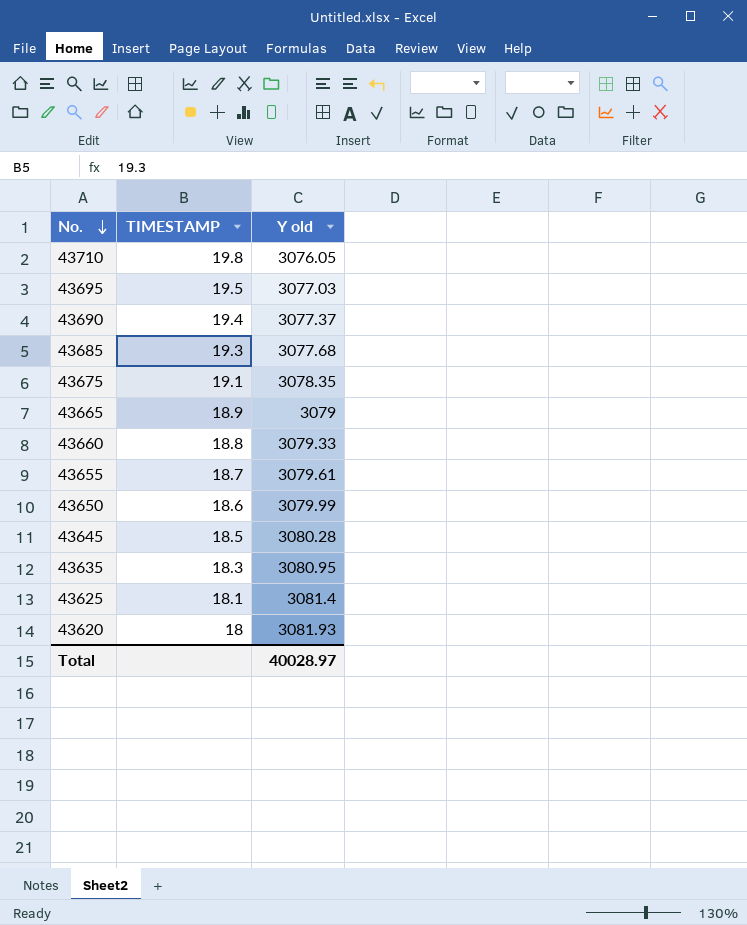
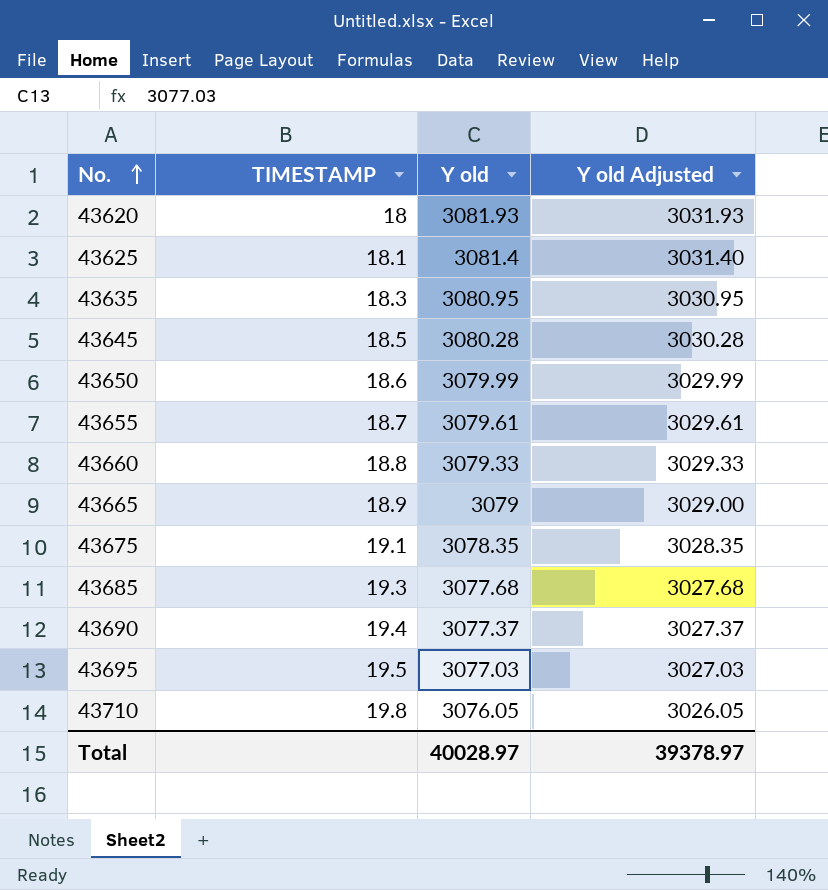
row order: No. descending -> No. ascending
column Y old Adjusted | formula: none -> [Y old] - 50

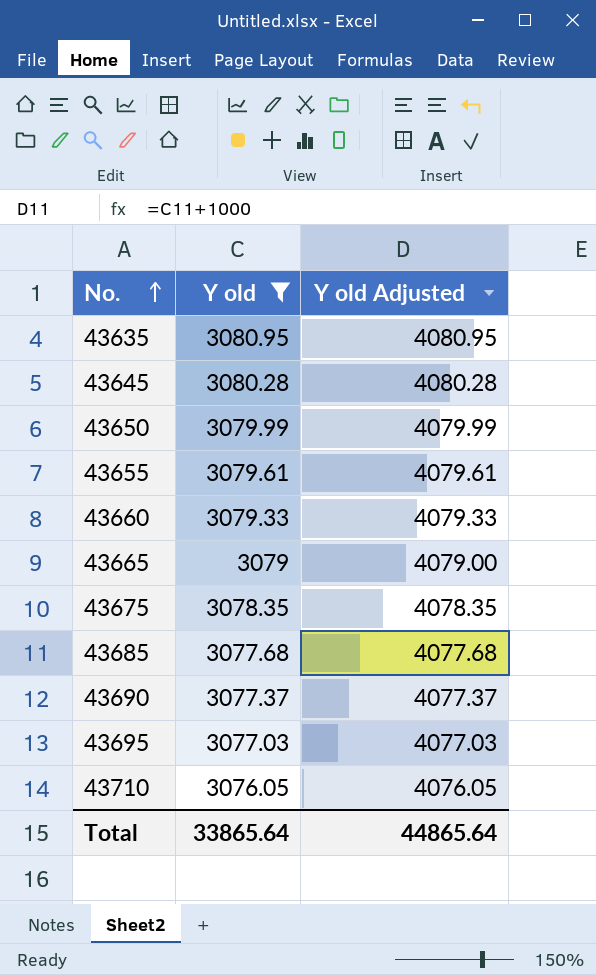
filter: none -> Y old <= 3080.95
column TIMESTAMP | position: 2 -> none
column Y old Adjusted | formula: [Y old] - 50 -> [Y old] + 1000
Total | Y old: 40028.97 -> 33865.64
Total | Y old Adjusted: 39378.97 -> 44865.64

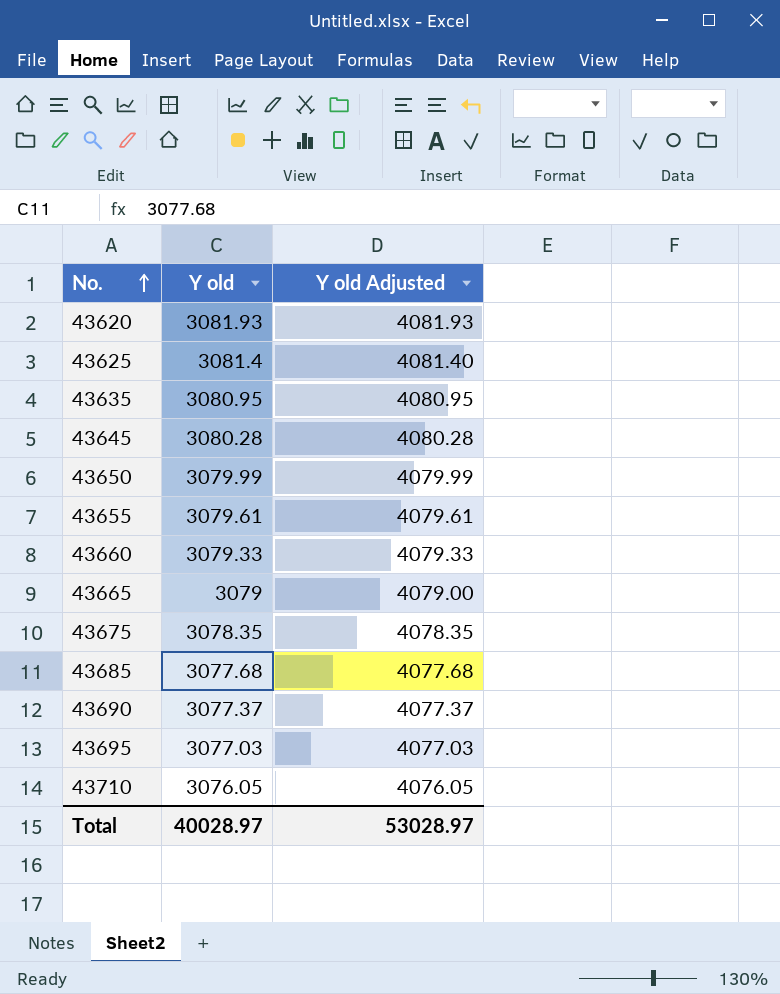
filter: Y old <= 3080.95 -> none
Total | Y old: 33865.64 -> 40028.97
Total | Y old Adjusted: 44865.64 -> 53028.97

